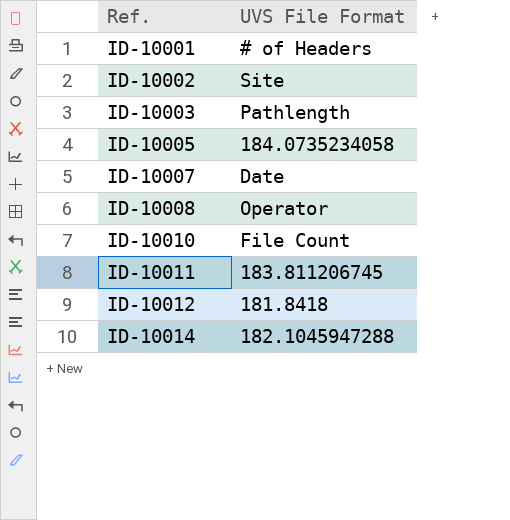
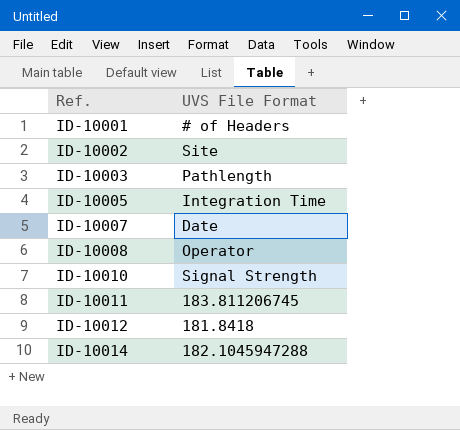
ID-10005 | UVS File Format: 184.0735234058 -> Integration Time
ID-10010 | UVS File Format: File Count -> Signal Strength

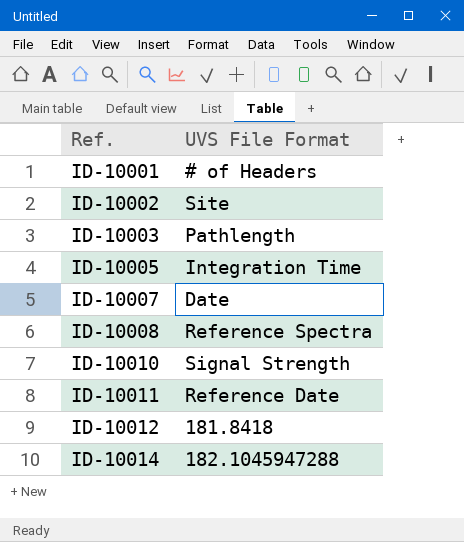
ID-10008 | UVS File Format: Operator -> Reference Spectra
ID-10011 | UVS File Format: 183.811206745 -> Reference Date

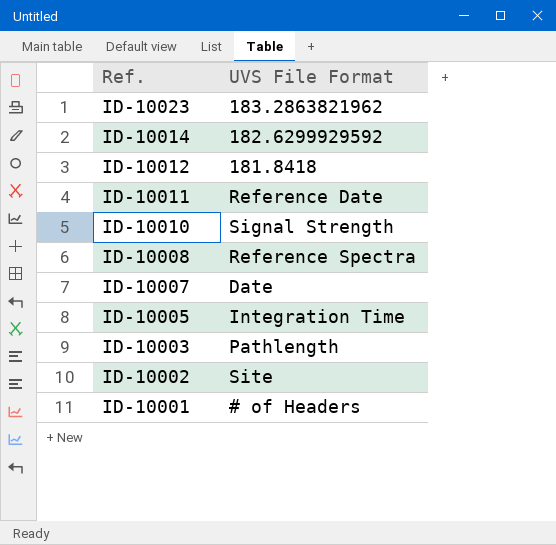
row order: Ref. ascending -> Ref. descending
row ID-10023: none -> 183.2863821962
ID-10014 | UVS File Format: 182.1045947288 -> 182.6299929592

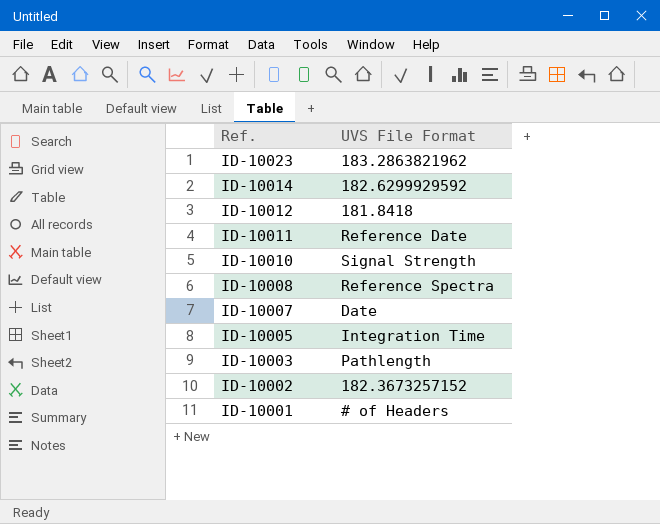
ID-10002 | UVS File Format: Site -> 182.3673257152

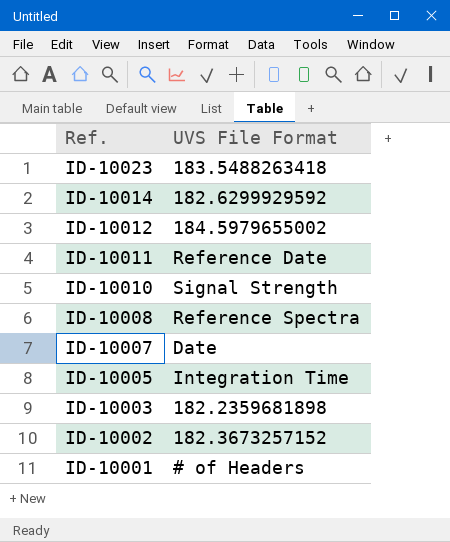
ID-10023 | UVS File Format: 183.2863821962 -> 183.5488263418
ID-10012 | UVS File Format: 181.8418 -> 184.5979655002
ID-10003 | UVS File Format: Pathlength -> 182.2359681898

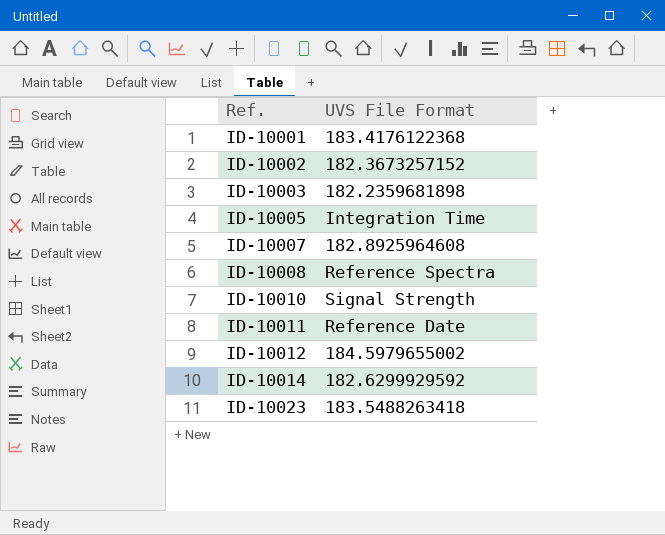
row order: Ref. descending -> Ref. ascending
ID-10001 | UVS File Format: # of Headers -> 183.4176122368
ID-10007 | UVS File Format: Date -> 182.8925964608

